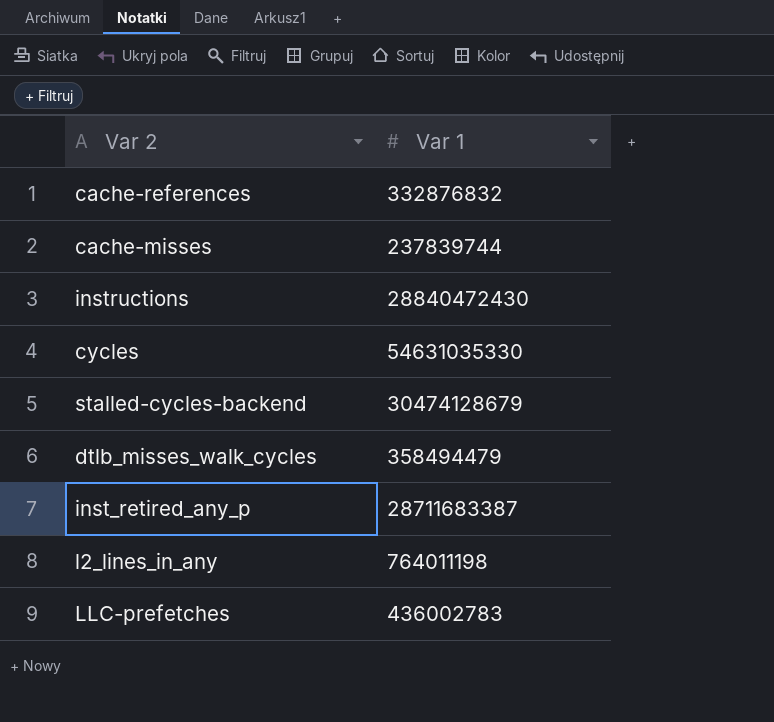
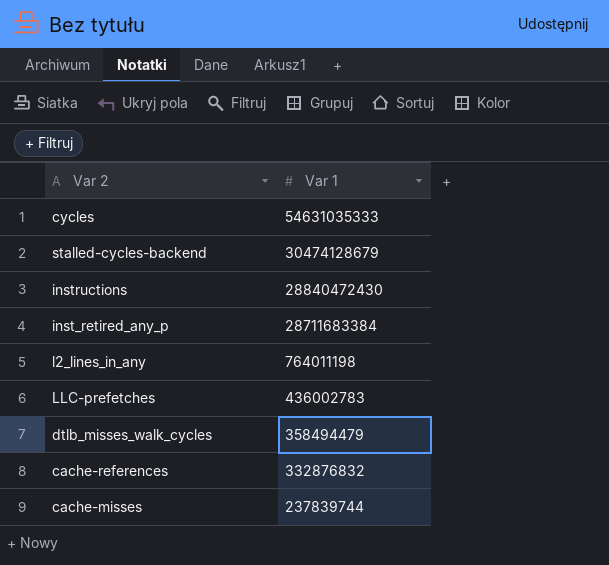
row order: none -> Var 1 descending
cycles | Var 1: 54631035330 -> 54631035333
inst_retired_any_p | Var 1: 28711683387 -> 28711683384

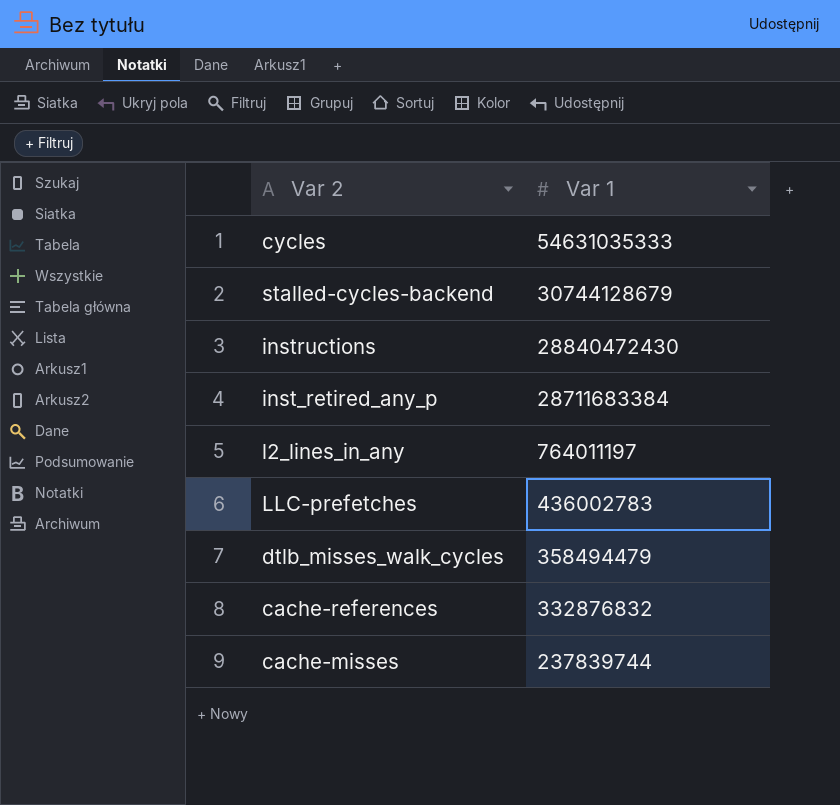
stalled-cycles-backend | Var 1: 30474128679 -> 30744128679
l2_lines_in_any | Var 1: 764011198 -> 764011197

